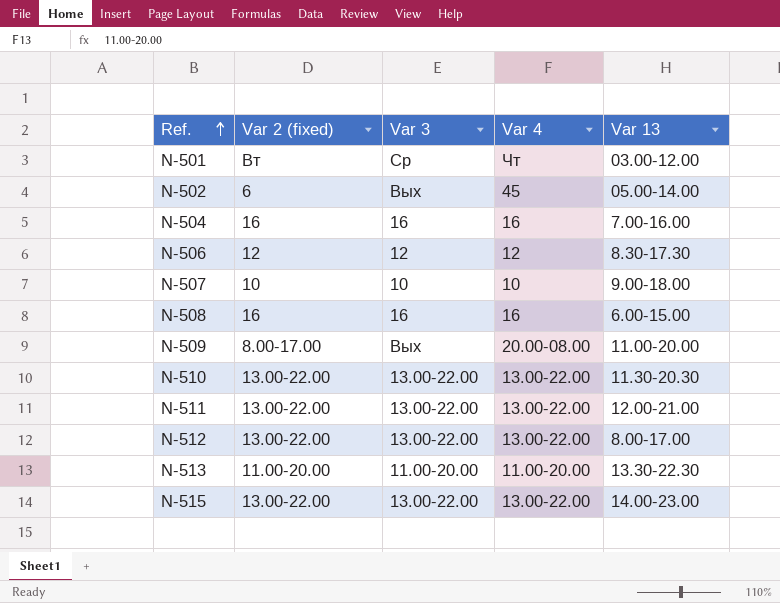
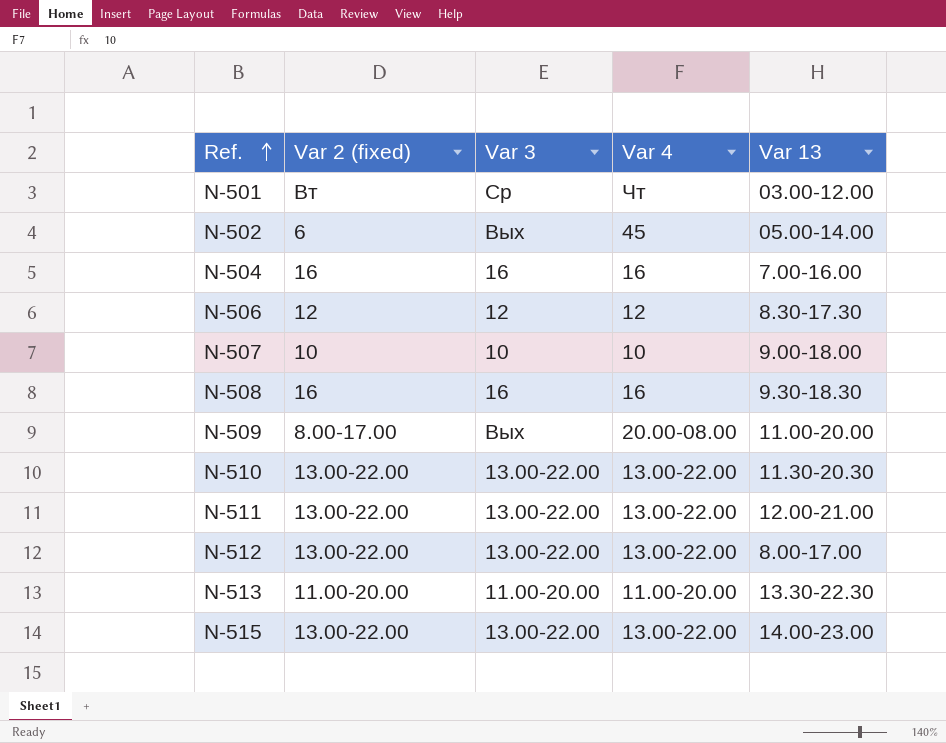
N-508 | Var 13: 6.00-15.00 -> 9.30-18.30

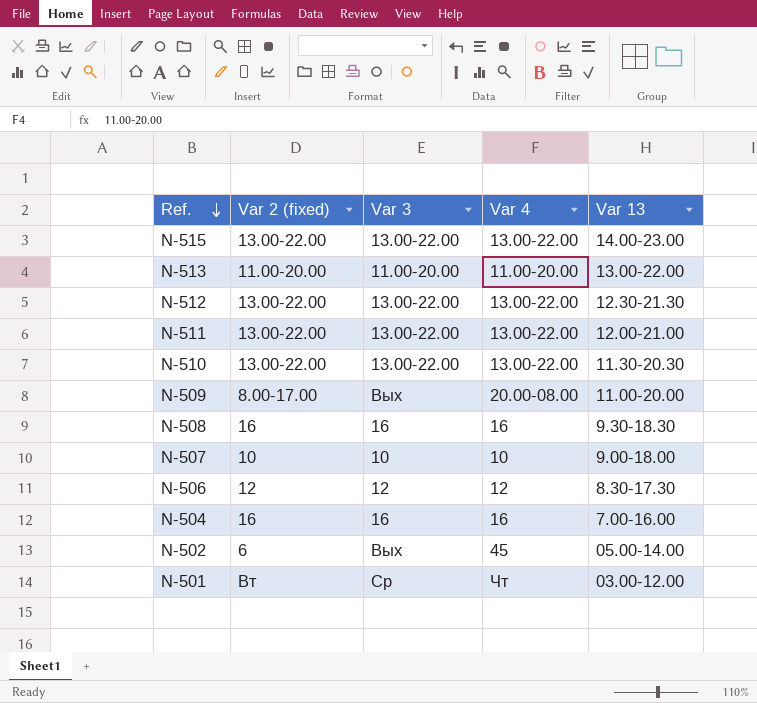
row order: Ref. ascending -> Ref. descending
N-513 | Var 13: 13.30-22.30 -> 13.00-22.00
N-512 | Var 13: 8.00-17.00 -> 12.30-21.30

